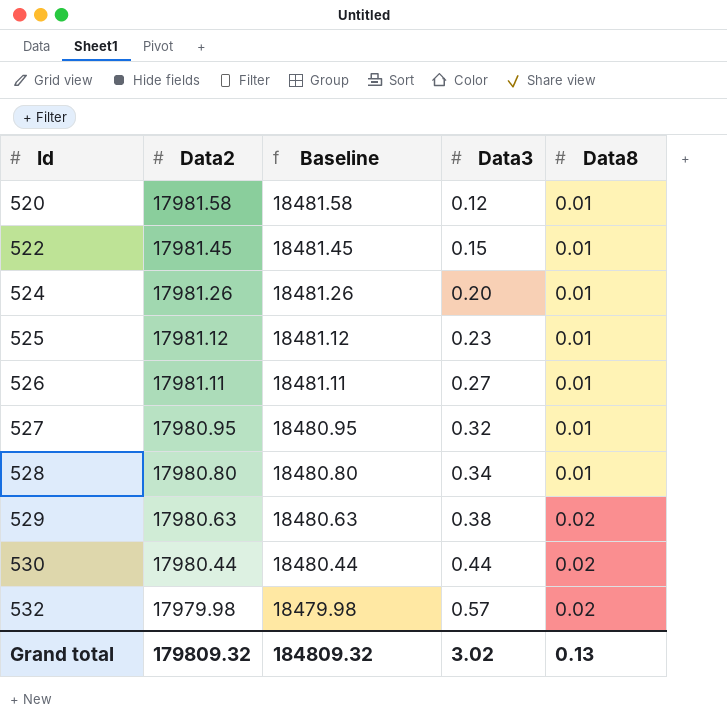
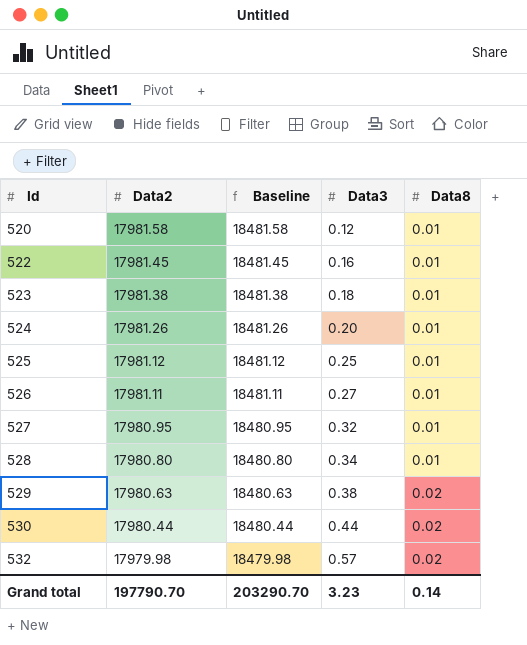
522 | Data3: 0.15 -> 0.16
row 523: none -> 17981.38 | 18481.38 | 0.18 | 0.01
525 | Data3: 0.23 -> 0.25
Grand total | Data2: 179809.32 -> 197790.70
Grand total | Baseline: 184809.32 -> 203290.70
Grand total | Data3: 3.02 -> 3.23
Grand total | Data8: 0.13 -> 0.14

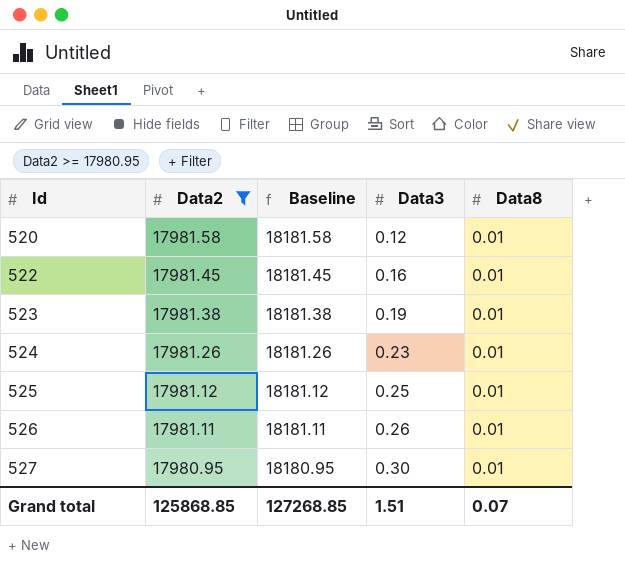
filter: none -> Data2 >= 17980.95
column Baseline | formula: [Data2] + 500 -> [Data2] + 200
523 | Data3: 0.18 -> 0.19
524 | Data3: 0.20 -> 0.23
526 | Data3: 0.27 -> 0.26
527 | Data3: 0.32 -> 0.30
Grand total | Data2: 197790.70 -> 125868.85
Grand total | Baseline: 203290.70 -> 127268.85
Grand total | Data3: 3.23 -> 1.51
Grand total | Data8: 0.14 -> 0.07

